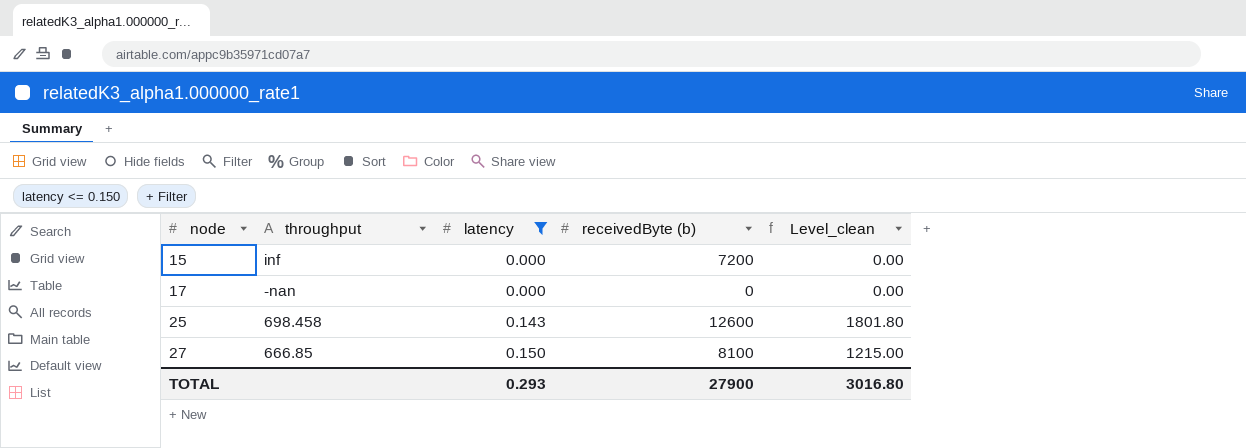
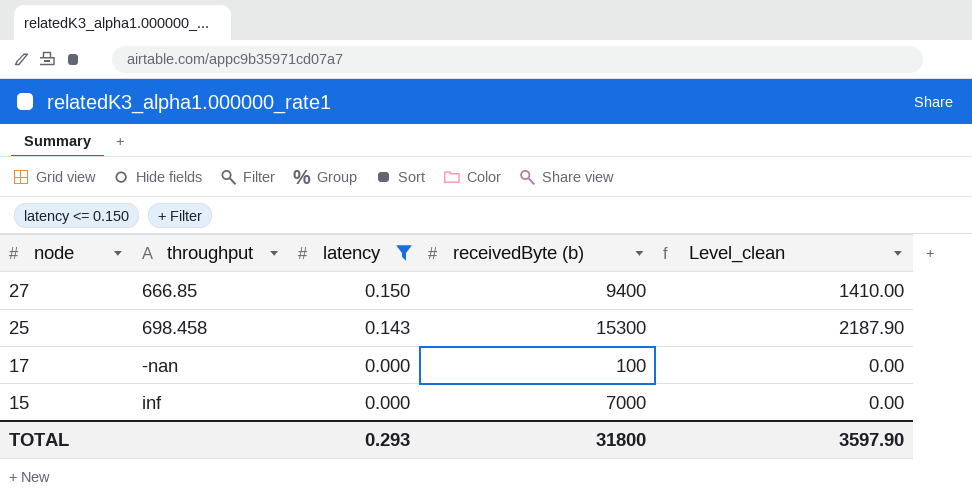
row order: node ascending -> node descending
27 | receivedByte (b): 8100 -> 9400
27 | Level_clean: 1215.00 -> 1410.00
25 | receivedByte (b): 12600 -> 15300
25 | Level_clean: 1801.80 -> 2187.90
17 | receivedByte (b): 0 -> 100
15 | receivedByte (b): 7200 -> 7000
TOTAL | receivedByte (b): 27900 -> 31800
TOTAL | Level_clean: 3016.80 -> 3597.90

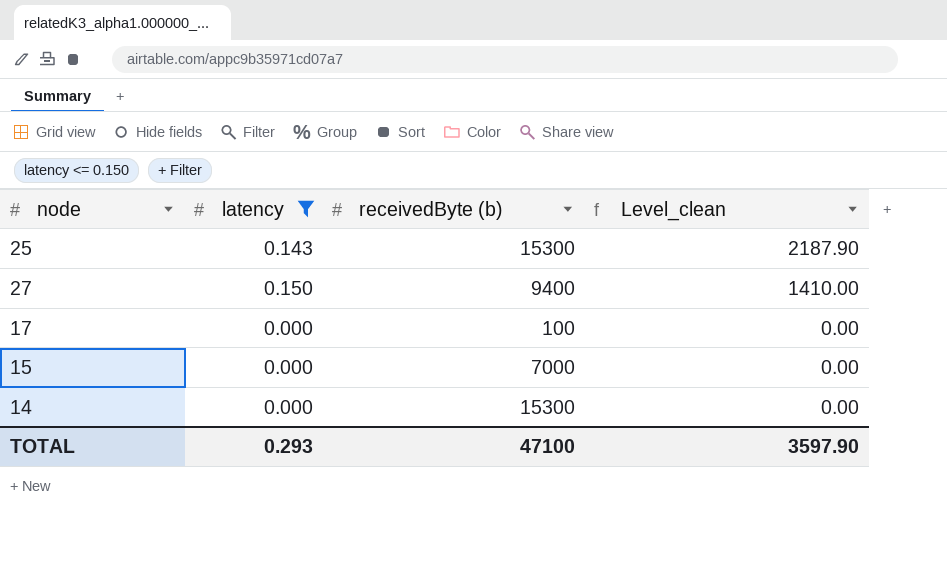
row order: node descending -> Level_clean descending
column throughput | position: 2 -> none
row 14: none -> 0.000 | 15300 | 0.00
TOTAL | receivedByte (b): 31800 -> 47100

